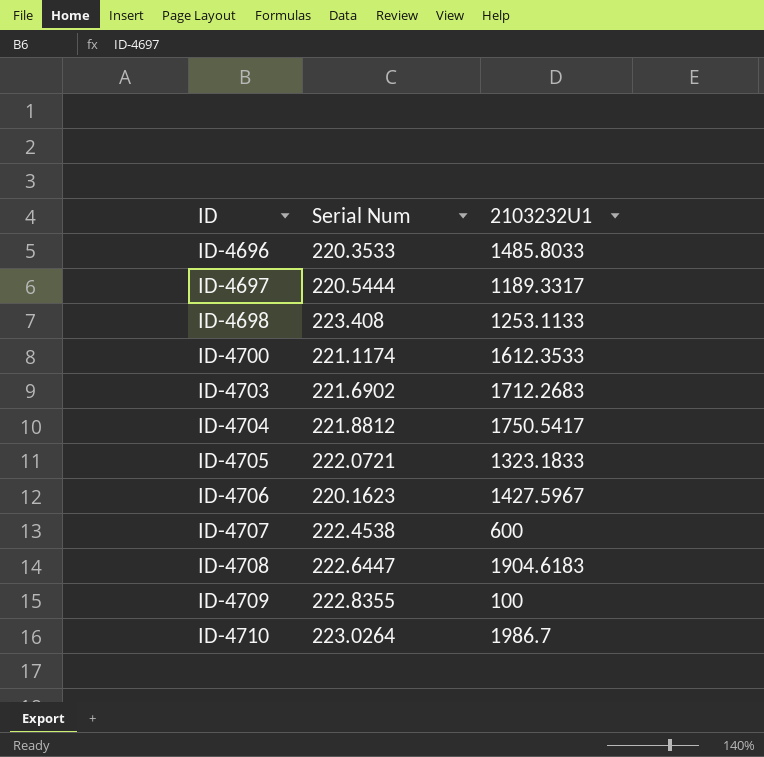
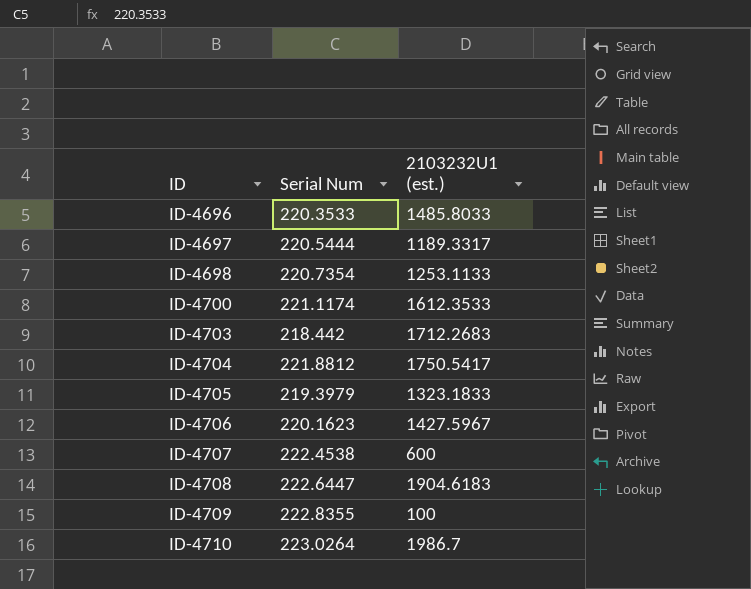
column name: 2103232U1 -> 2103232U1 (est.)
ID-4698 | Serial Num: 223.408 -> 220.7354
ID-4703 | Serial Num: 221.6902 -> 218.442
ID-4705 | Serial Num: 222.0721 -> 219.3979

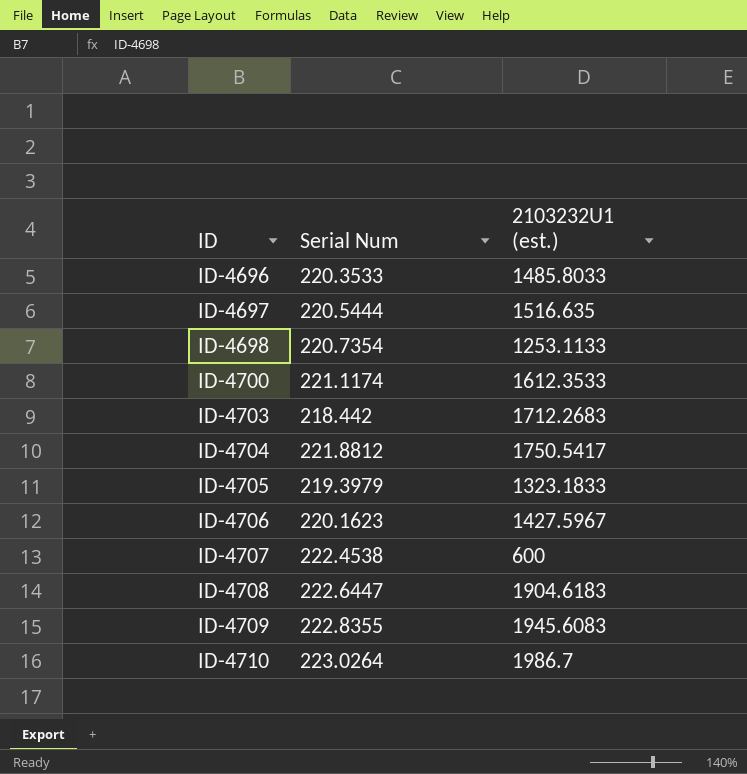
ID-4697 | 2103232U1 (est.): 1189.3317 -> 1516.635
ID-4709 | 2103232U1 (est.): 100 -> 1945.6083

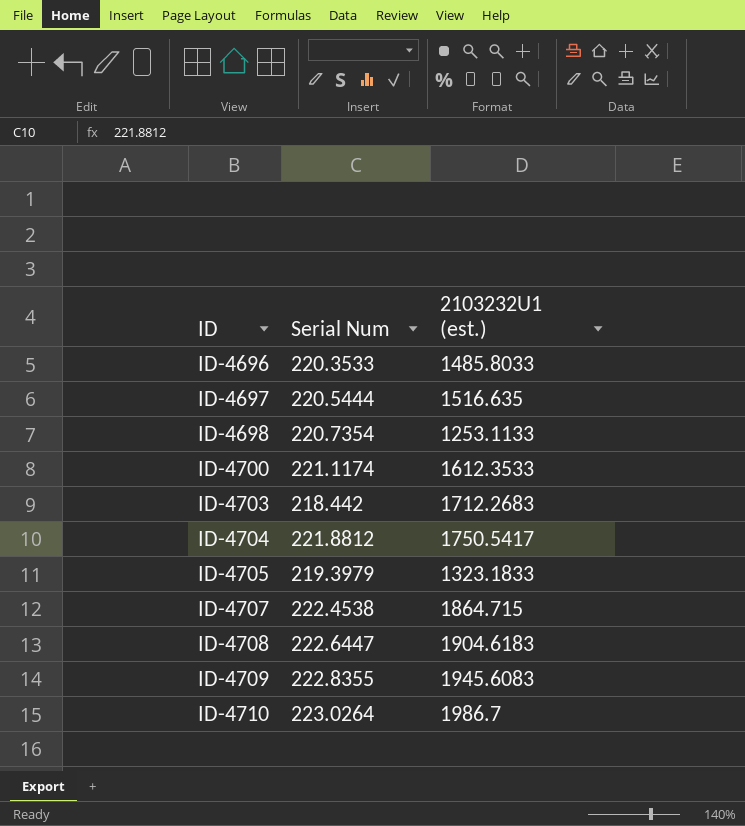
row ID-4706: 220.1623 | 1427.5967 -> none
ID-4707 | 2103232U1 (est.): 600 -> 1864.715

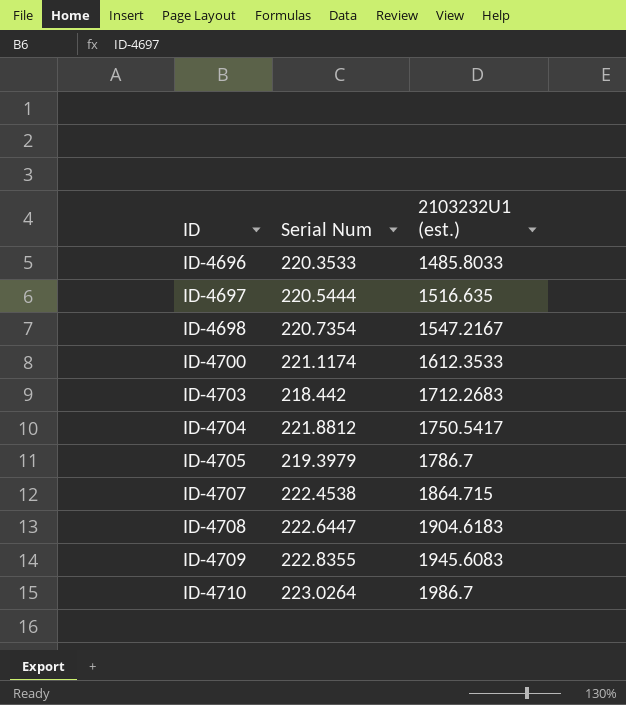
ID-4698 | 2103232U1 (est.): 1253.1133 -> 1547.2167
ID-4705 | 2103232U1 (est.): 1323.1833 -> 1786.7

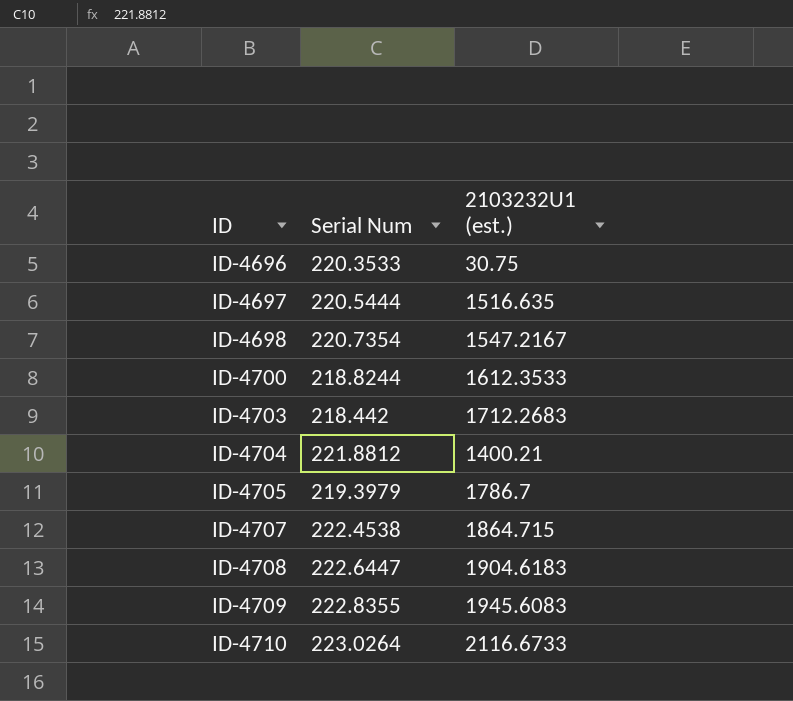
ID-4696 | 2103232U1 (est.): 1485.8033 -> 30.75
ID-4700 | Serial Num: 221.1174 -> 218.8244
ID-4704 | 2103232U1 (est.): 1750.5417 -> 1400.21
ID-4710 | 2103232U1 (est.): 1986.7 -> 2116.6733

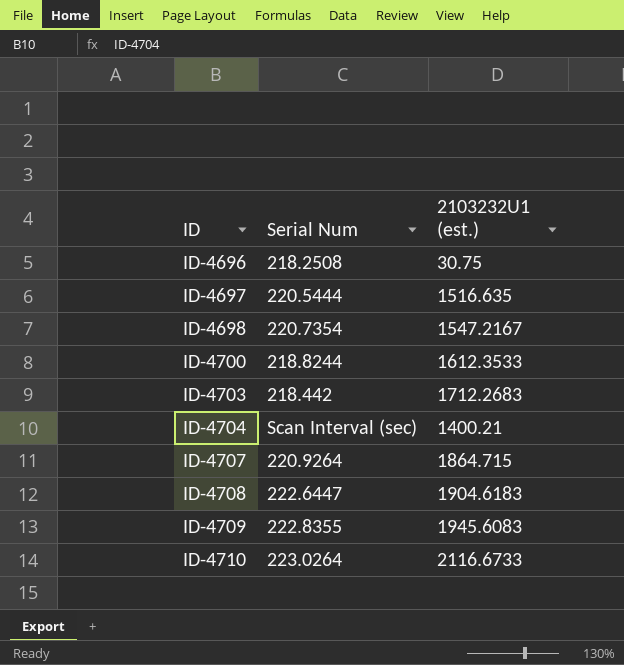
row ID-4705: 219.3979 | 1786.7 -> none
ID-4696 | Serial Num: 220.3533 -> 218.2508
ID-4704 | Serial Num: 221.8812 -> Scan Interval (sec)
ID-4707 | Serial Num: 222.4538 -> 220.9264

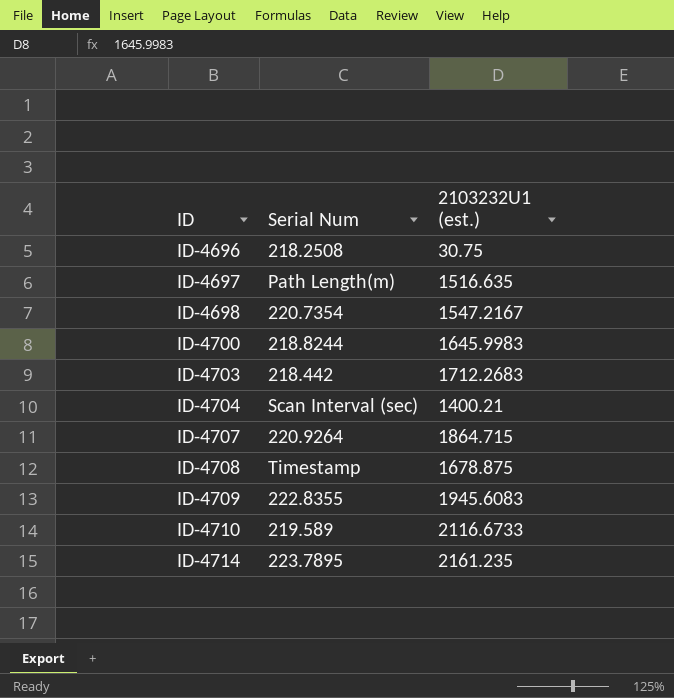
ID-4697 | Serial Num: 220.5444 -> Path Length(m)
ID-4700 | 2103232U1 (est.): 1612.3533 -> 1645.9983
ID-4708 | Serial Num: 222.6447 -> Timestamp
ID-4708 | 2103232U1 (est.): 1904.6183 -> 1678.875
ID-4710 | Serial Num: 223.0264 -> 219.589
row ID-4714: none -> 223.7895 | 2161.235

